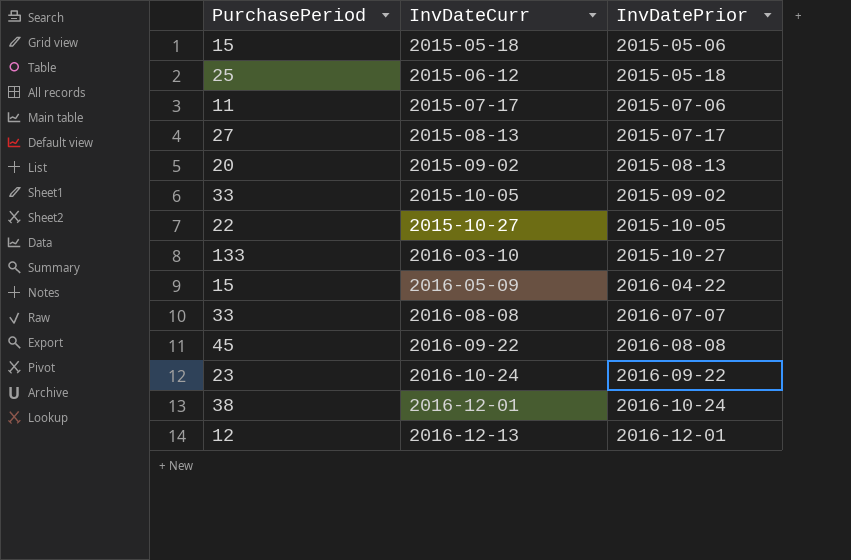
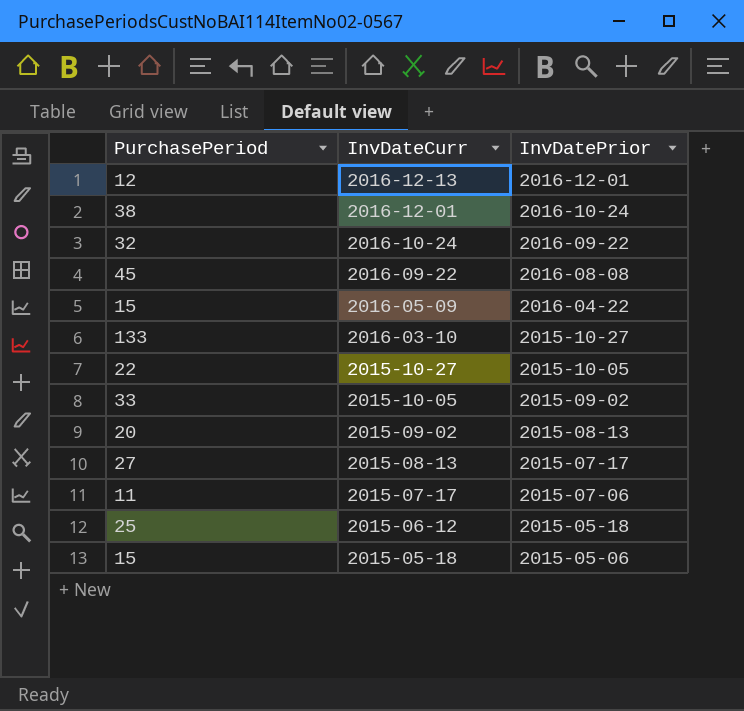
row order: InvDateCurr ascending -> InvDateCurr descending
row 2016-08-08: 33 | 2016-07-07 -> none
2016-10-24 | PurchasePeriod: 23 -> 32

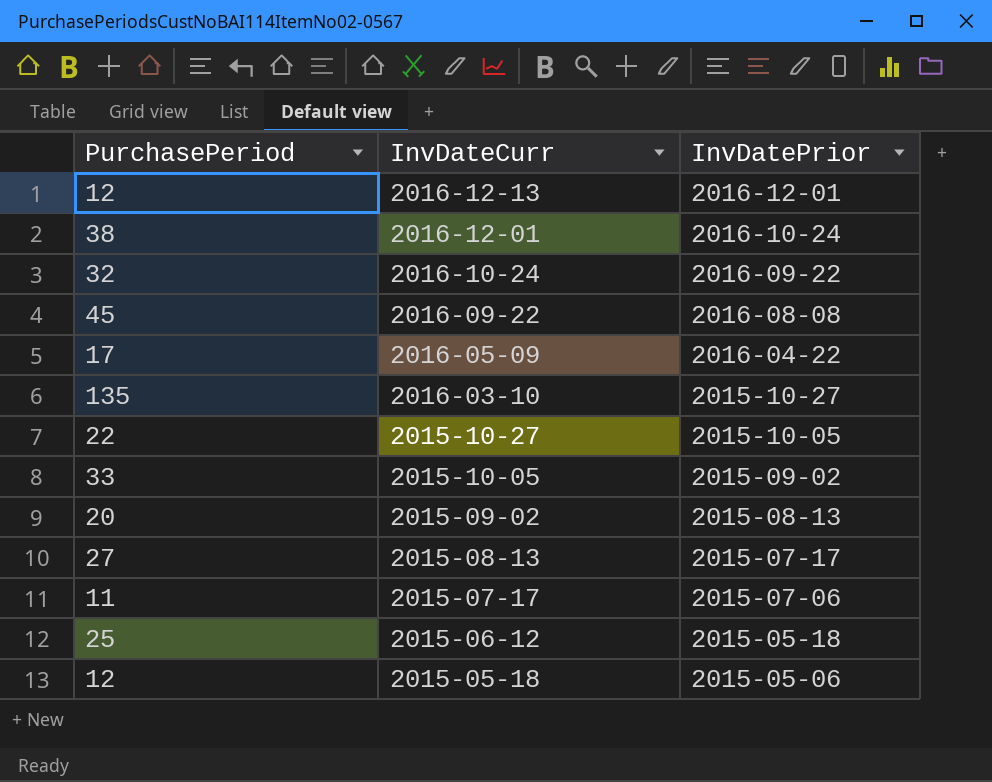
2016-05-09 | PurchasePeriod: 15 -> 17
2016-03-10 | PurchasePeriod: 133 -> 135
2015-05-18 | PurchasePeriod: 15 -> 12

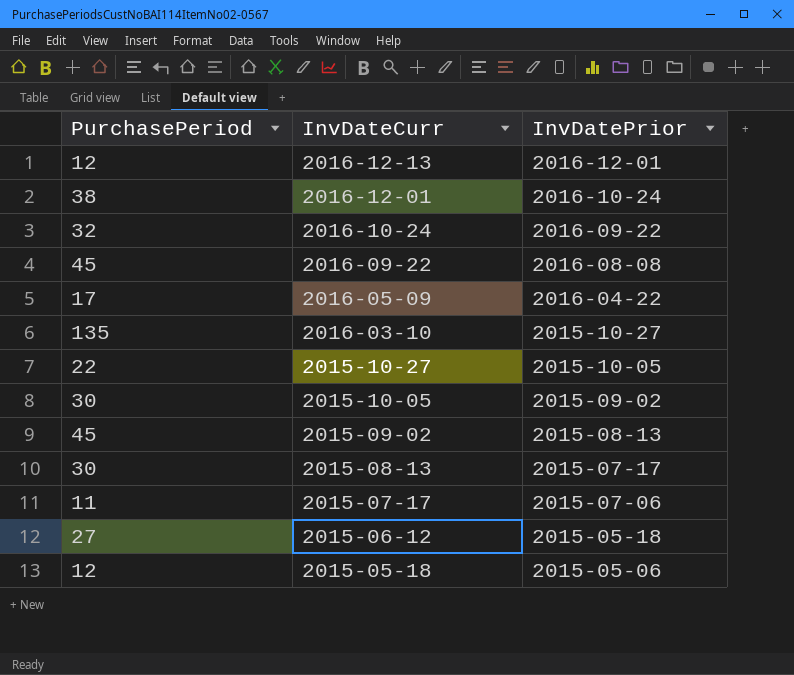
2015-10-05 | PurchasePeriod: 33 -> 30
2015-09-02 | PurchasePeriod: 20 -> 45
2015-08-13 | PurchasePeriod: 27 -> 30
2015-06-12 | PurchasePeriod: 25 -> 27

